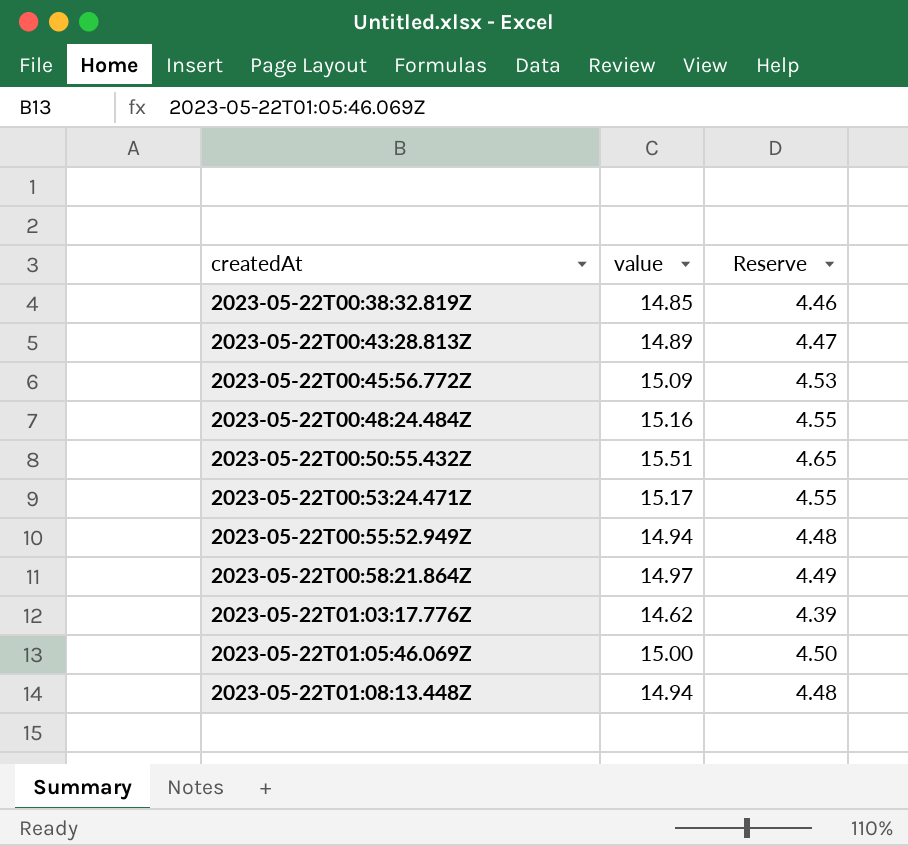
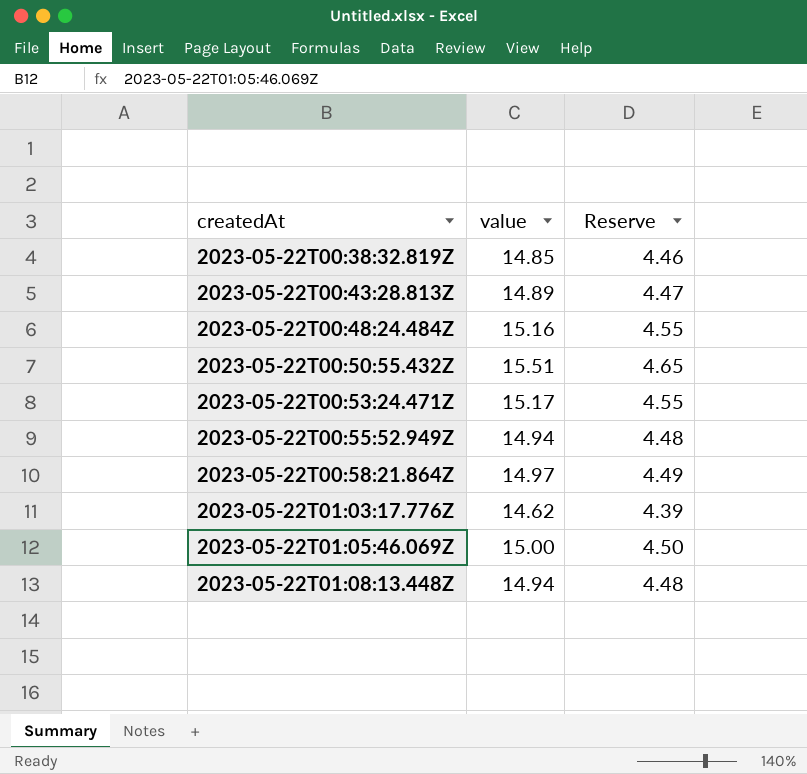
row 2023-05-22T00:45:56.772Z: 15.09 | 4.53 -> none

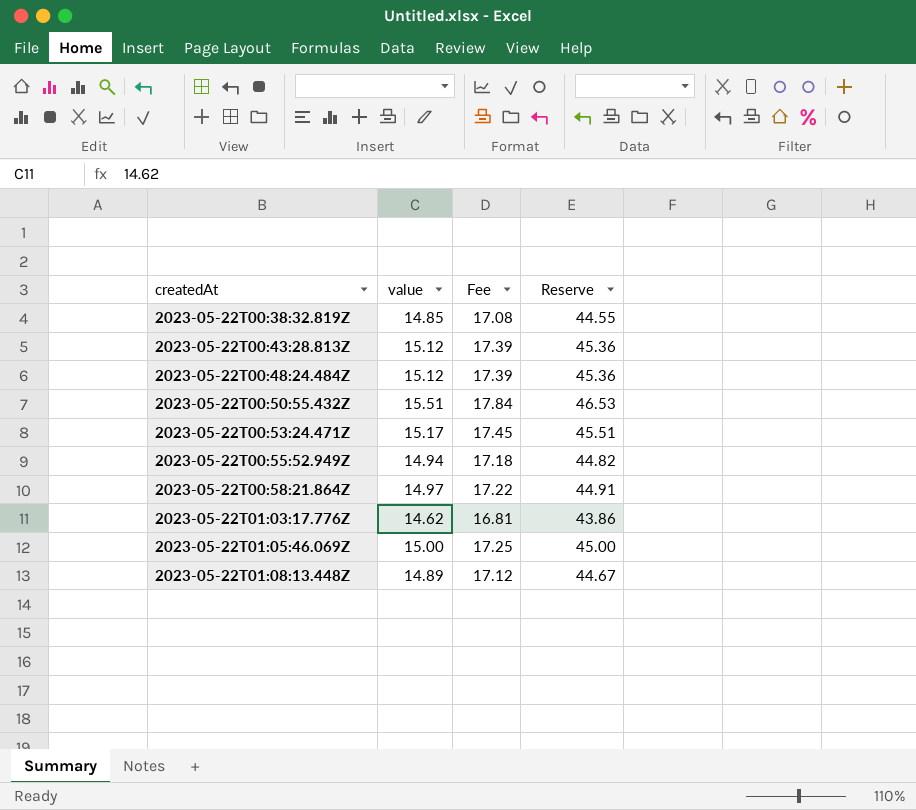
column Fee | formula: none -> [value] * 1.15
column Reserve | formula: [value] * 0.3 -> [value] * 3
2023-05-22T00:43:28.813Z | value: 14.89 -> 15.12
2023-05-22T00:48:24.484Z | value: 15.16 -> 15.12
2023-05-22T01:08:13.448Z | value: 14.94 -> 14.89

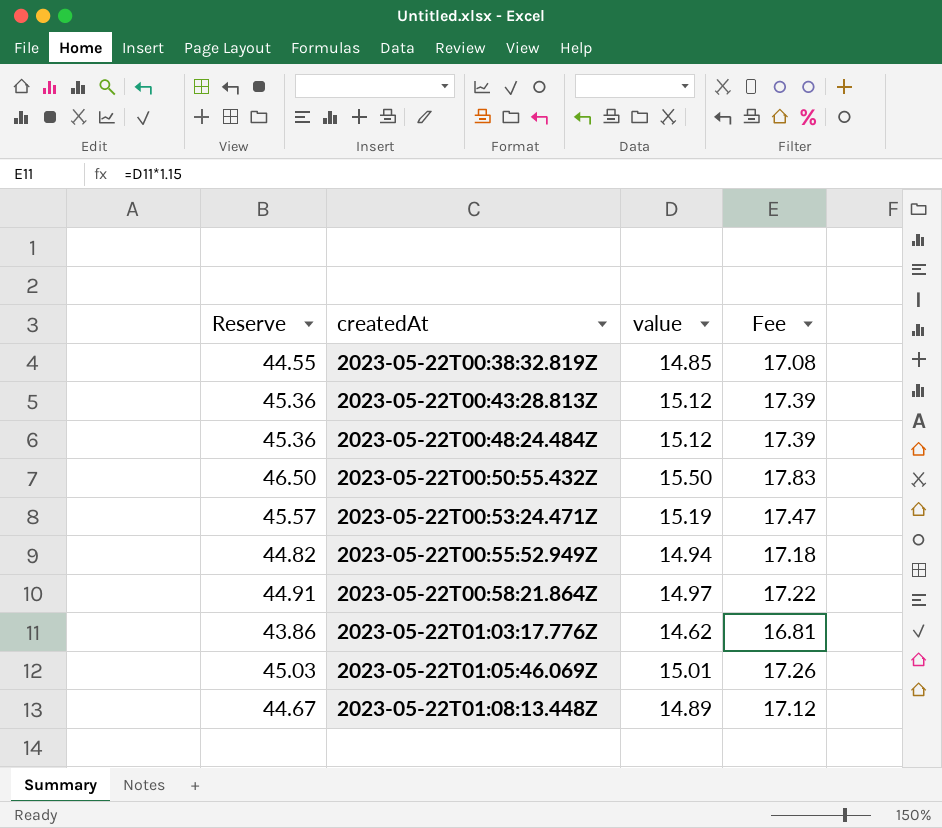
column Reserve | position: 4 -> 1
2023-05-22T00:50:55.432Z | Reserve: 46.53 -> 46.50
2023-05-22T00:50:55.432Z | value: 15.51 -> 15.50
2023-05-22T00:50:55.432Z | Fee: 17.84 -> 17.83
2023-05-22T00:53:24.471Z | Reserve: 45.51 -> 45.57
2023-05-22T00:53:24.471Z | value: 15.17 -> 15.19
2023-05-22T00:53:24.471Z | Fee: 17.45 -> 17.47
2023-05-22T01:05:46.069Z | Reserve: 45.00 -> 45.03
2023-05-22T01:05:46.069Z | value: 15.00 -> 15.01
2023-05-22T01:05:46.069Z | Fee: 17.25 -> 17.26

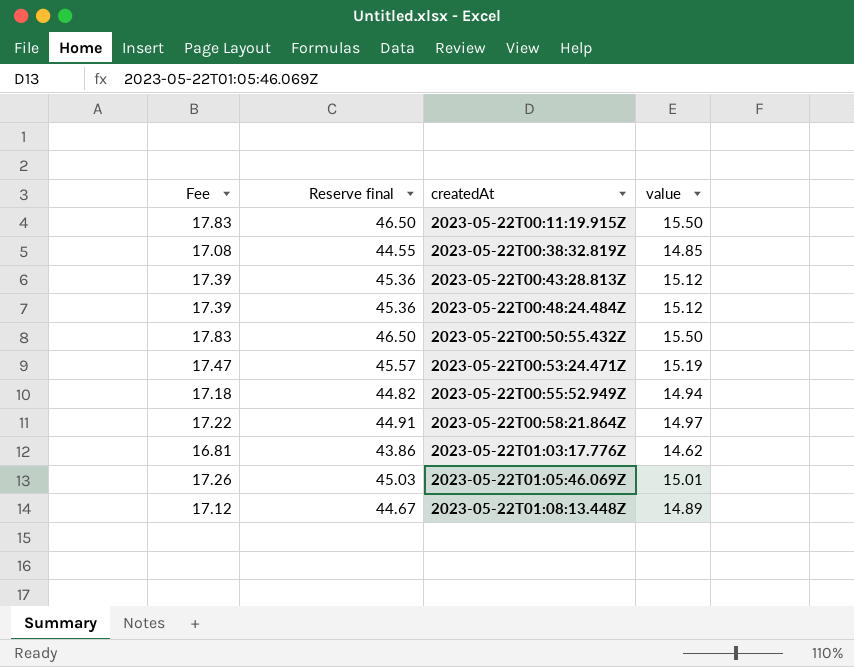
column Fee | position: 4 -> 1
column name: Reserve -> Reserve final
row 2023-05-22T00:11:19.915Z: none -> 17.83 | 46.50 | 15.50

